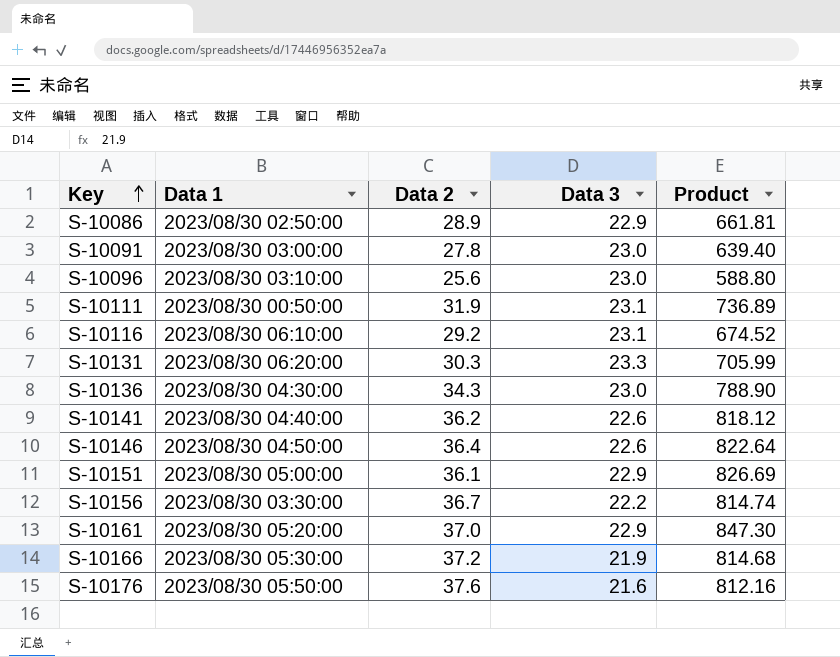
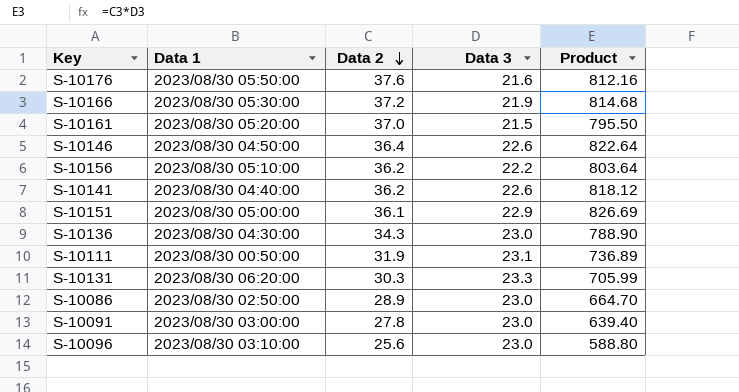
row order: Key ascending -> Data 2 descending
row S-10116: 2023/08/30 06:10:00 | 29.2 | 23.1 | 674.52 -> none
S-10161 | Data 3: 22.9 -> 21.5
S-10161 | Product: 847.30 -> 795.50
S-10156 | Data 1: 2023/08/30 03:30:00 -> 2023/08/30 05:10:00
S-10156 | Data 2: 36.7 -> 36.2
S-10156 | Product: 814.74 -> 803.64
S-10086 | Data 3: 22.9 -> 23.0
S-10086 | Product: 661.81 -> 664.70

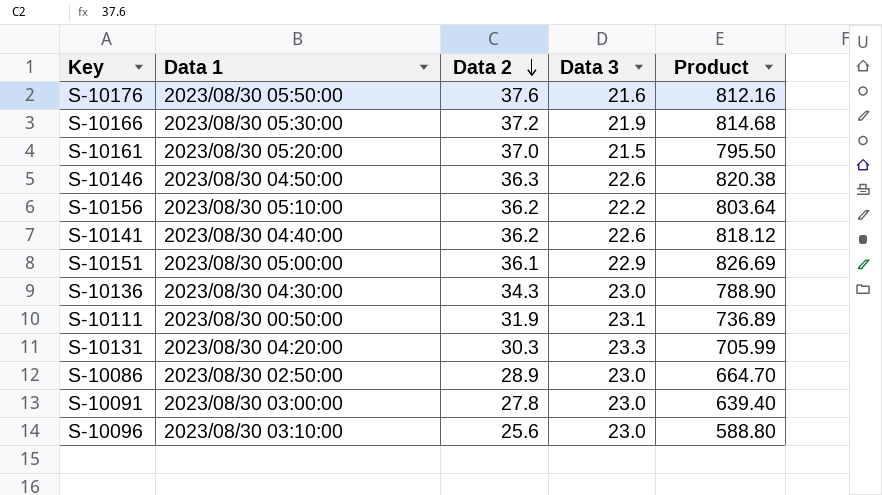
S-10146 | Data 2: 36.4 -> 36.3
S-10146 | Product: 822.64 -> 820.38
S-10131 | Data 1: 2023/08/30 06:20:00 -> 2023/08/30 04:20:00

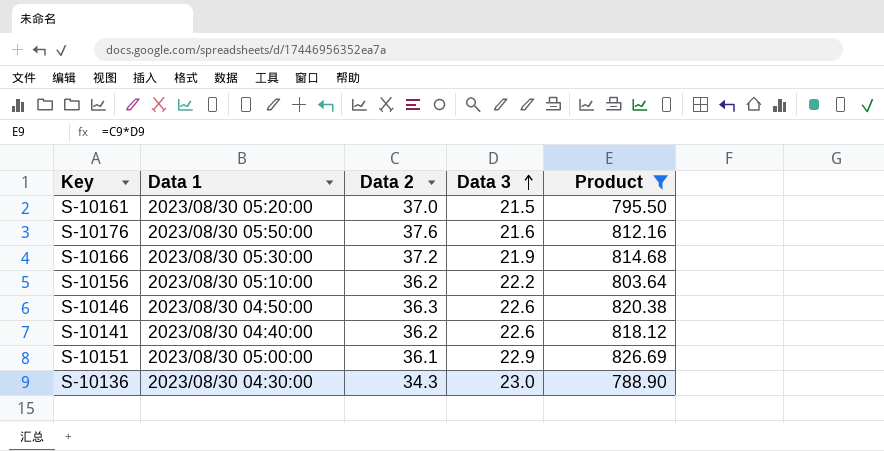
filter: none -> Product >= 788.90
row order: Data 2 descending -> Data 3 ascending

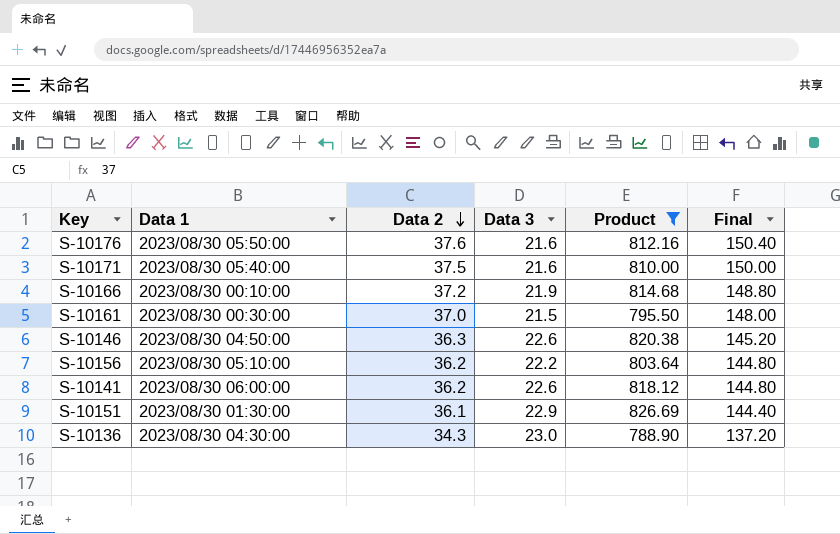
row order: Data 3 ascending -> Data 2 descending
column Final | formula: none -> [Data 2] * 4
row S-10171: none -> 2023/08/30 05:40:00 | 37.5 | 21.6 | 810.00 | 150.00
S-10166 | Data 1: 2023/08/30 05:30:00 -> 2023/08/30 00:10:00
S-10161 | Data 1: 2023/08/30 05:20:00 -> 2023/08/30 00:30:00
S-10141 | Data 1: 2023/08/30 04:40:00 -> 2023/08/30 06:00:00
S-10151 | Data 1: 2023/08/30 05:00:00 -> 2023/08/30 01:30:00

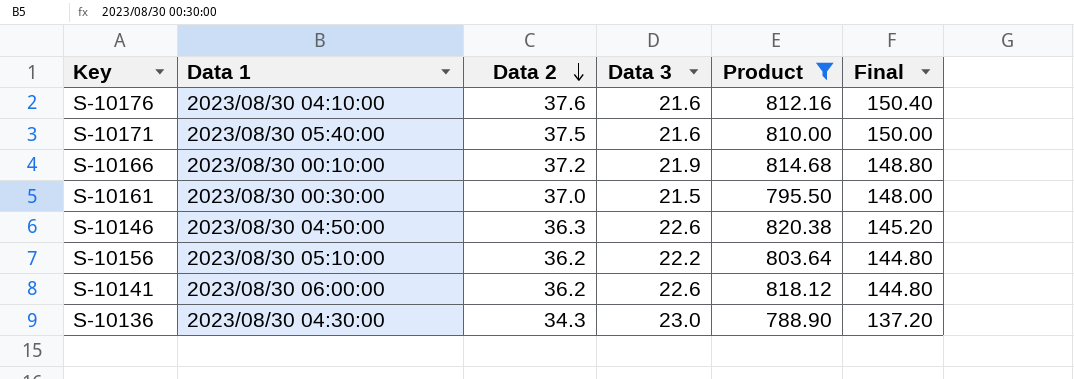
row S-10151: 2023/08/30 01:30:00 | 36.1 | 22.9 | 826.69 | 144.40 -> none
S-10176 | Data 1: 2023/08/30 05:50:00 -> 2023/08/30 04:10:00

